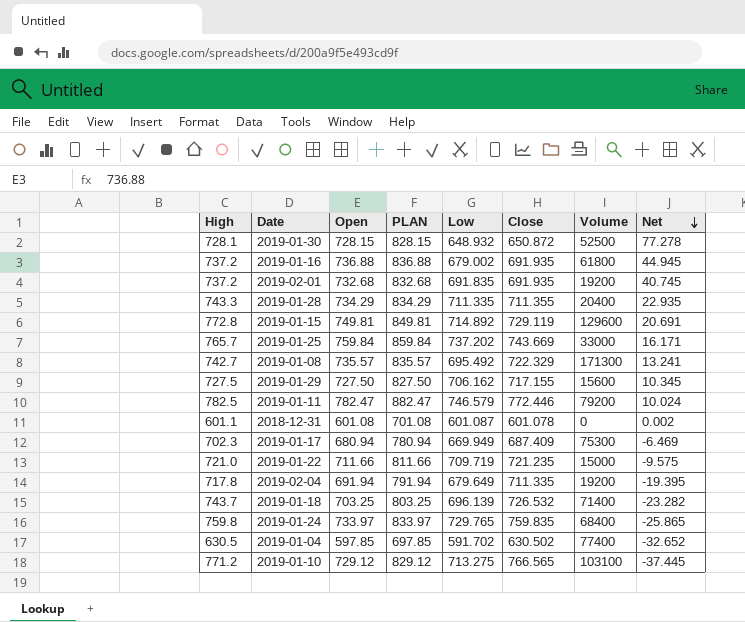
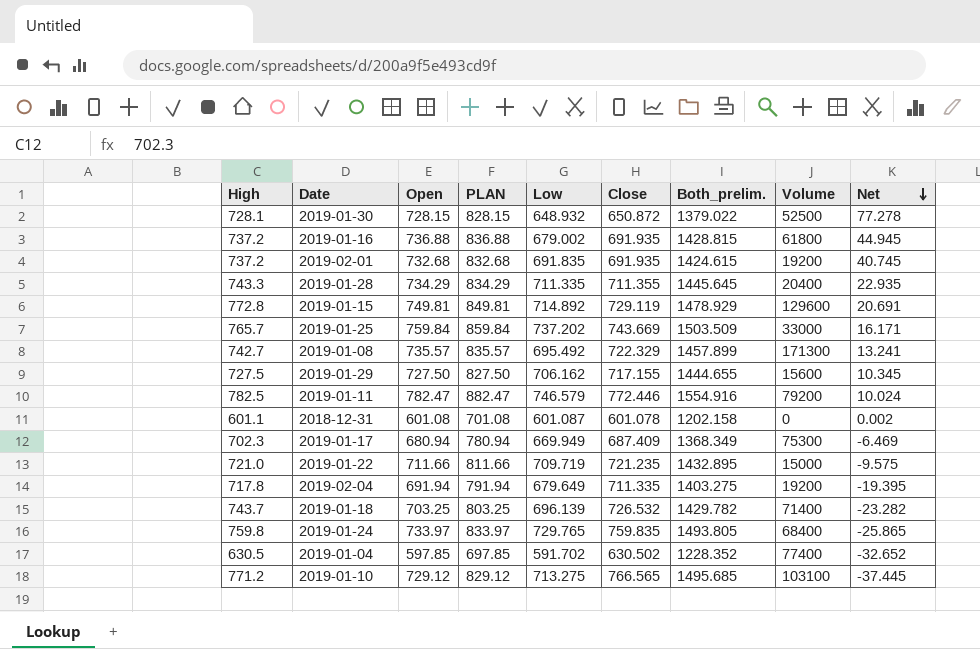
column Both_prelim. | formula: none -> [Open] + [Close]

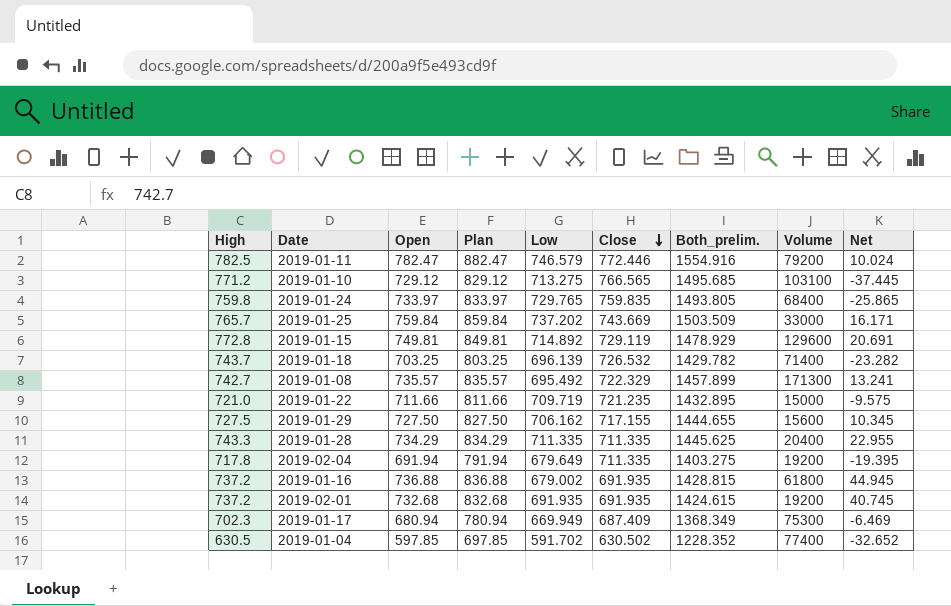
row order: Net descending -> Close descending
column name: PLAN -> Plan
row 2019-01-30: 728.1 | 728.15 | 828.15 | 648.932 | 650.872 | 1379.022 | 52500 | 77.278 -> none
row 2018-12-31: 601.1 | 601.08 | 701.08 | 601.087 | 601.078 | 1202.158 | 0 | 0.002 -> none
2019-01-28 | Close: 711.355 -> 711.335
2019-01-28 | Both_prelim.: 1445.645 -> 1445.625
2019-01-28 | Net: 22.935 -> 22.955
2019-02-01 | Low: 691.835 -> 691.935

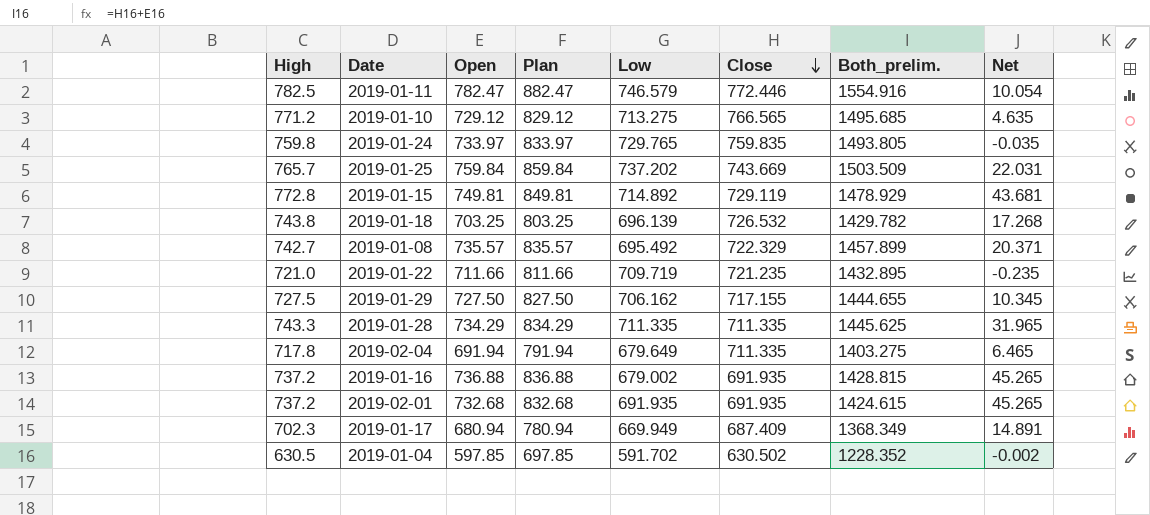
column Volume | position: 8 -> none
column Net | formula: [Open] - [Close] -> [High] - [Close]
2019-01-18 | High: 743.7 -> 743.8

